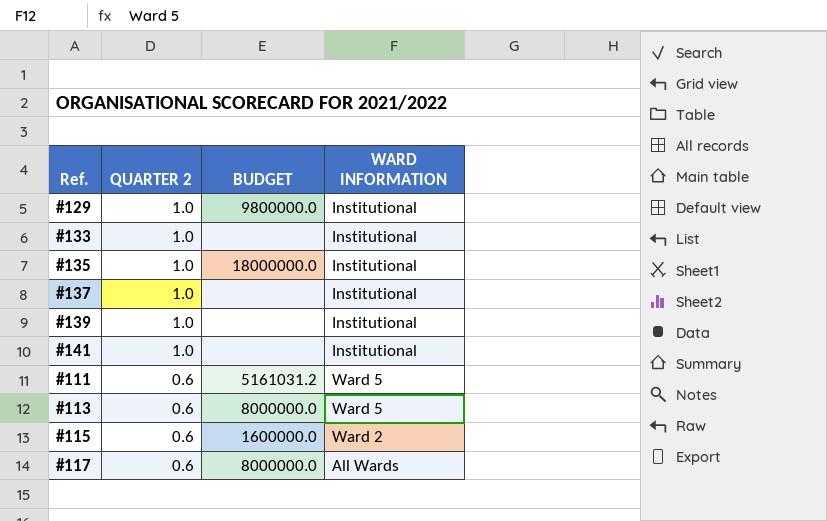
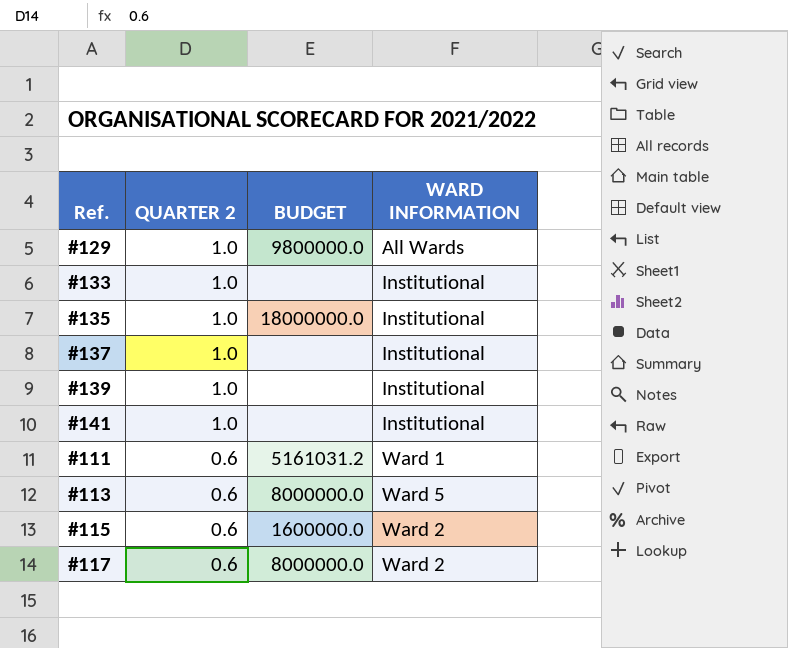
#129 | WARD INFORMATION: Institutional -> All Wards
#111 | WARD INFORMATION: Ward 5 -> Ward 1
#117 | WARD INFORMATION: All Wards -> Ward 2

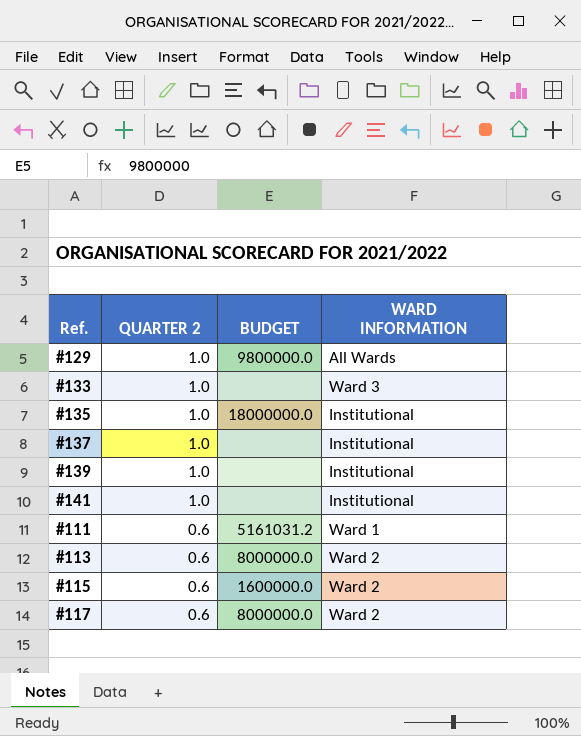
#133 | WARD INFORMATION: Institutional -> Ward 3
#113 | WARD INFORMATION: Ward 5 -> Ward 2

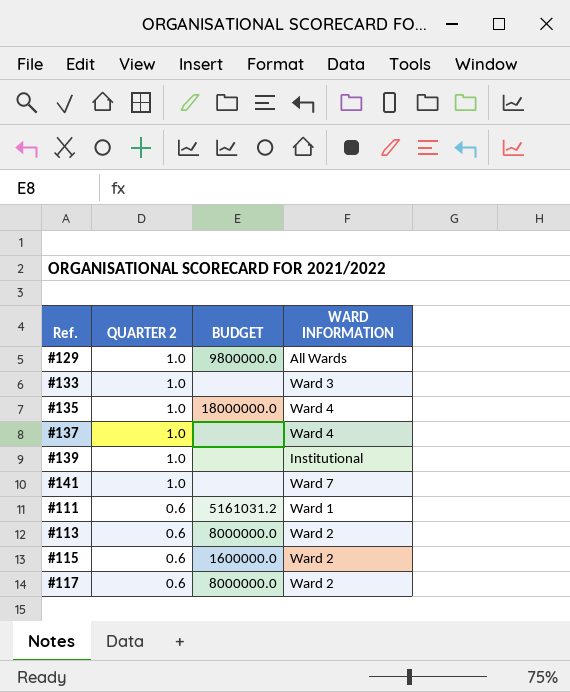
#135 | WARD INFORMATION: Institutional -> Ward 4
#137 | WARD INFORMATION: Institutional -> Ward 4
#141 | WARD INFORMATION: Institutional -> Ward 7

